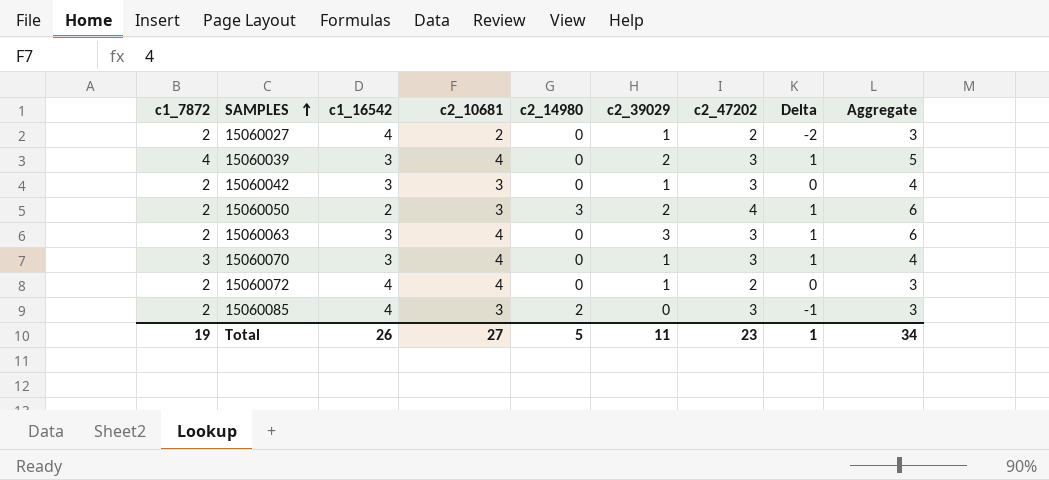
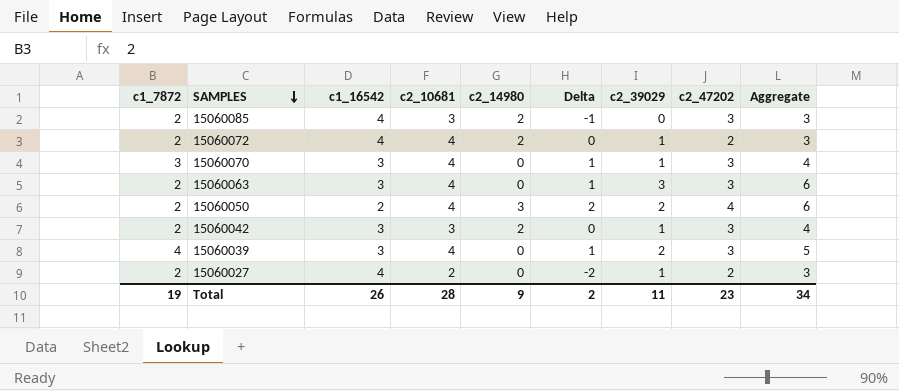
row order: SAMPLES ascending -> SAMPLES descending
column Delta | position: 8 -> 6
15060072 | c2_14980: 0 -> 2
15060050 | c2_10681: 3 -> 4
15060050 | Delta: 1 -> 2
15060042 | c2_14980: 0 -> 2
Total | c2_10681: 27 -> 28
Total | c2_14980: 5 -> 9
Total | Delta: 1 -> 2

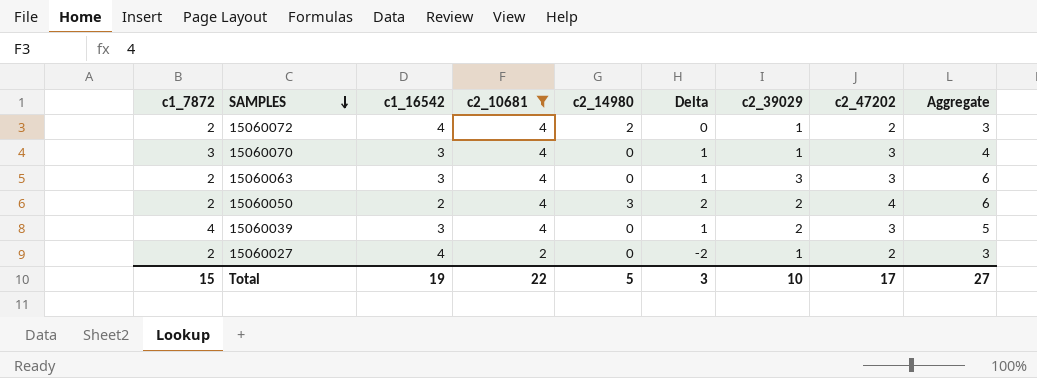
filter: none -> c2_10681 != 3
Total | c1_7872: 19 -> 15
Total | c1_16542: 26 -> 19
Total | c2_10681: 28 -> 22
Total | c2_14980: 9 -> 5
Total | Delta: 2 -> 3
Total | c2_39029: 11 -> 10
Total | c2_47202: 23 -> 17
Total | Aggregate: 34 -> 27

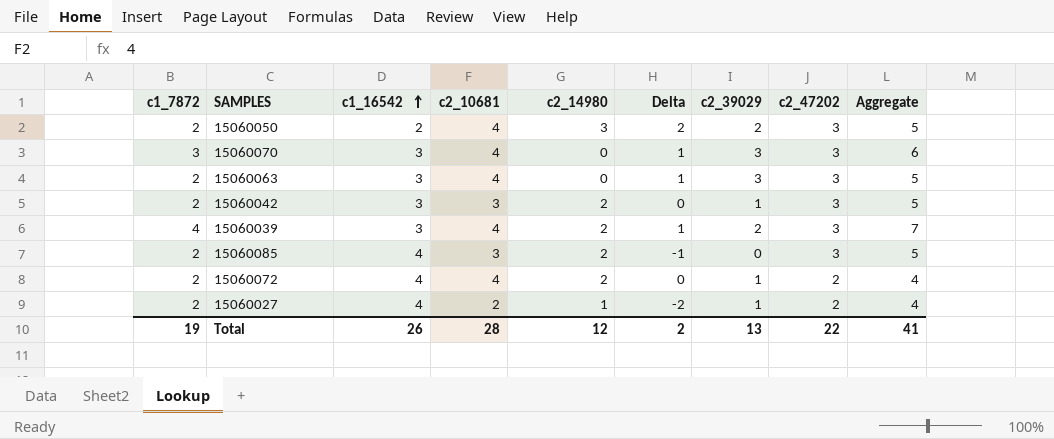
filter: c2_10681 != 3 -> none
row order: SAMPLES descending -> c1_16542 ascending
column Aggregate | formula: [c2_39029] + [c2_47202] -> [c1_7872] + [c2_47202]
15060050 | c2_47202: 4 -> 3
15060070 | c2_39029: 1 -> 3
15060039 | c2_14980: 0 -> 2
15060027 | c2_14980: 0 -> 1
Total | c1_7872: 15 -> 19
Total | c1_16542: 19 -> 26
Total | c2_10681: 22 -> 28
Total | c2_14980: 5 -> 12
Total | Delta: 3 -> 2
Total | c2_39029: 10 -> 13
Total | c2_47202: 17 -> 22
Total | Aggregate: 27 -> 41

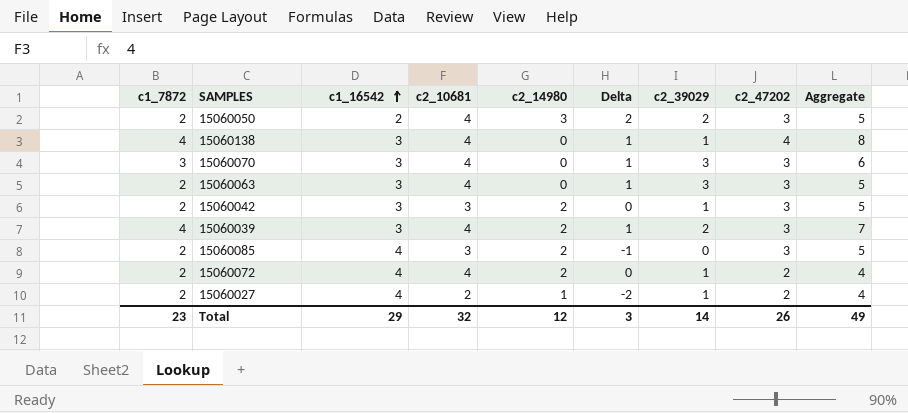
row 15060138: none -> 4 | 3 | 4 | 0 | 1 | 1 | 4 | 8
Total | c1_7872: 19 -> 23
Total | c1_16542: 26 -> 29
Total | c2_10681: 28 -> 32
Total | Delta: 2 -> 3
Total | c2_39029: 13 -> 14
Total | c2_47202: 22 -> 26
Total | Aggregate: 41 -> 49

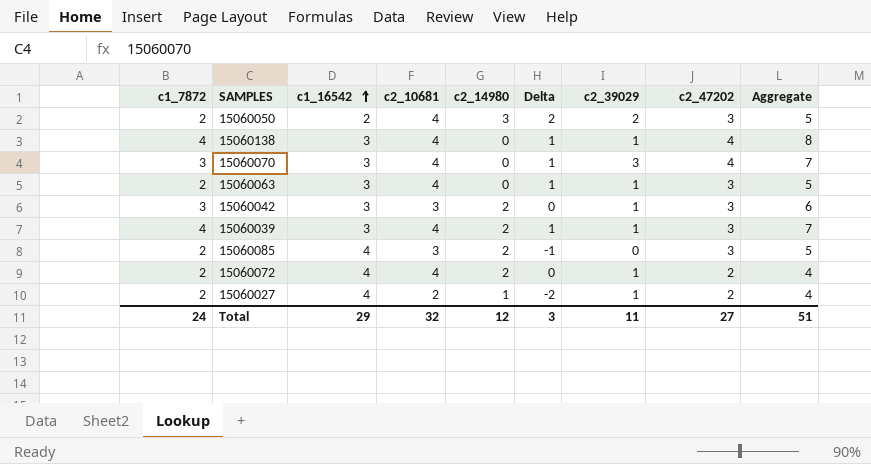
15060070 | c2_47202: 3 -> 4
15060070 | Aggregate: 6 -> 7
15060063 | c2_39029: 3 -> 1
15060042 | c1_7872: 2 -> 3
15060042 | Aggregate: 5 -> 6
15060039 | c2_39029: 2 -> 1
Total | c1_7872: 23 -> 24
Total | c2_39029: 14 -> 11
Total | c2_47202: 26 -> 27
Total | Aggregate: 49 -> 51

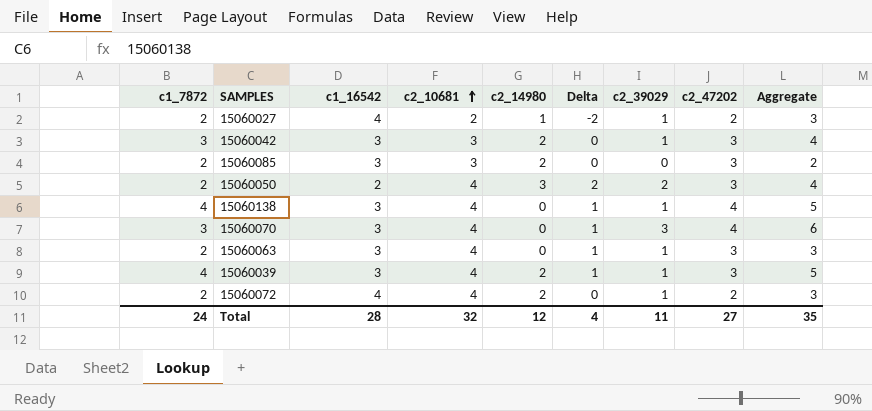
row order: c1_16542 ascending -> c2_10681 ascending
column Aggregate | formula: [c1_7872] + [c2_47202] -> [c1_7872] + [c2_39029]
15060085 | c1_16542: 4 -> 3
15060085 | Delta: -1 -> 0
Total | c1_16542: 29 -> 28
Total | Delta: 3 -> 4
Total | Aggregate: 51 -> 35

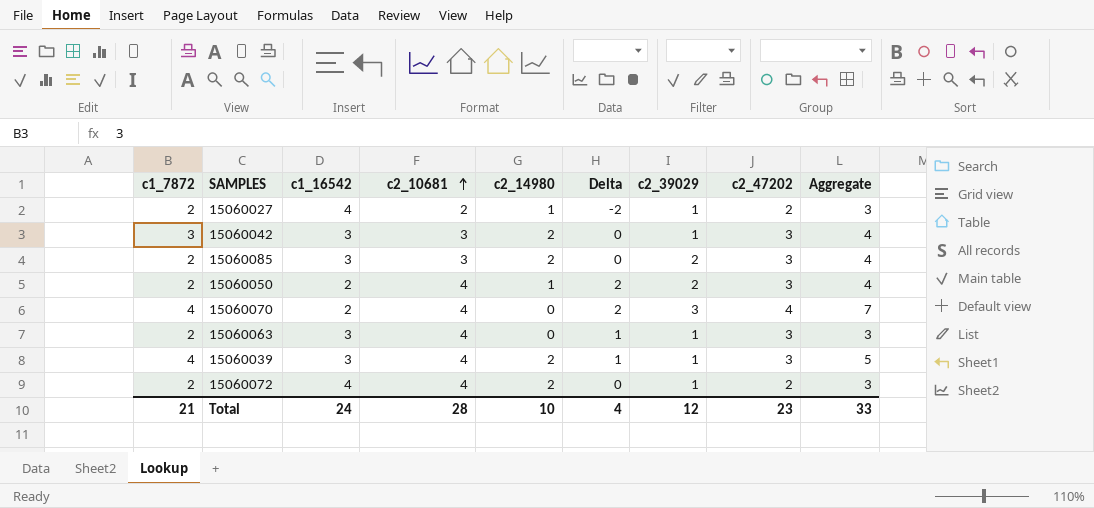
row 15060138: 4 | 3 | 4 | 0 | 1 | 1 | 4 | 5 -> none
15060085 | c2_39029: 0 -> 2
15060085 | Aggregate: 2 -> 4
15060050 | c2_14980: 3 -> 1
15060070 | c1_7872: 3 -> 4
15060070 | c1_16542: 3 -> 2
15060070 | Delta: 1 -> 2
15060070 | Aggregate: 6 -> 7
Total | c1_7872: 24 -> 21
Total | c1_16542: 28 -> 24
Total | c2_10681: 32 -> 28
Total | c2_14980: 12 -> 10
Total | c2_39029: 11 -> 12
Total | c2_47202: 27 -> 23
Total | Aggregate: 35 -> 33

